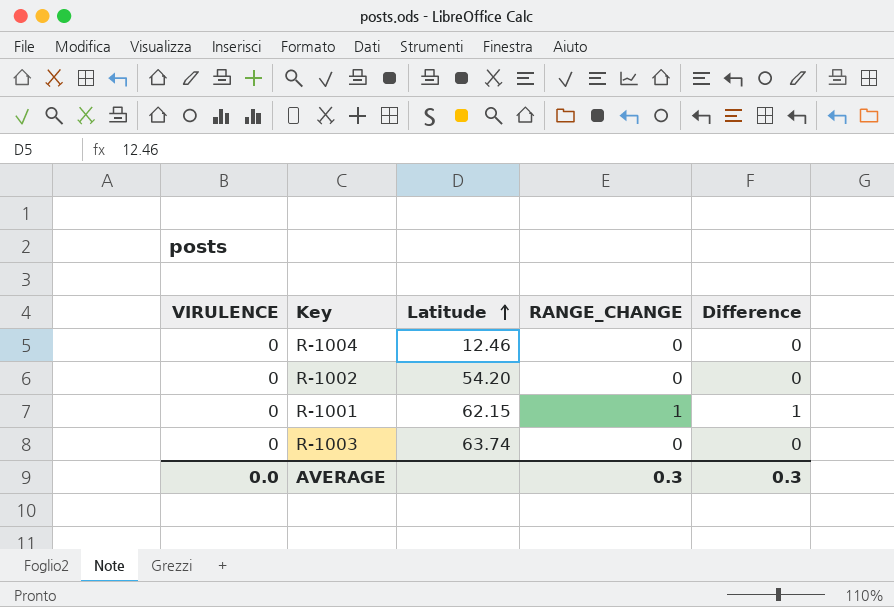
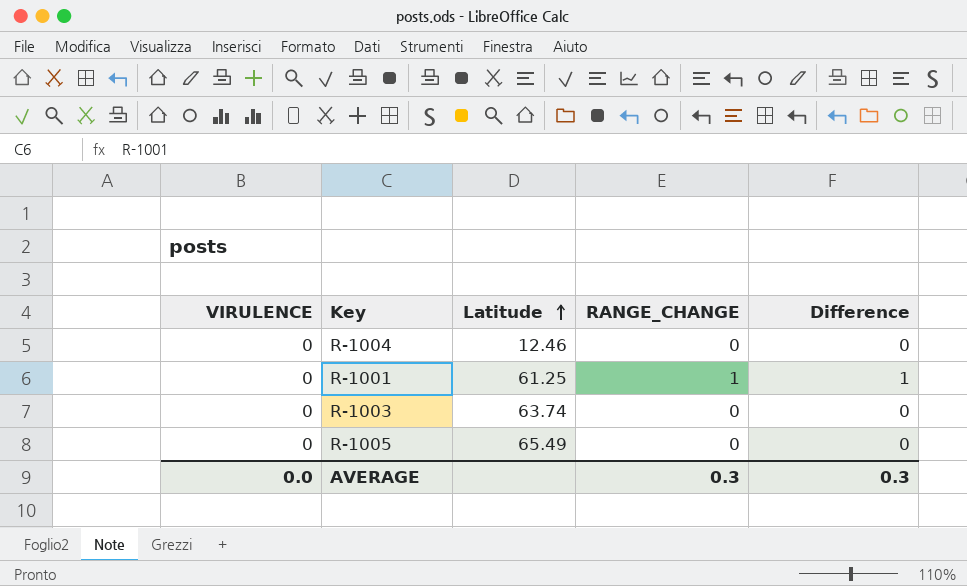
row R-1002: 0 | 54.20 | 0 | 0 -> none
R-1001 | Latitude: 62.15 -> 61.25
row R-1005: none -> 0 | 65.49 | 0 | 0

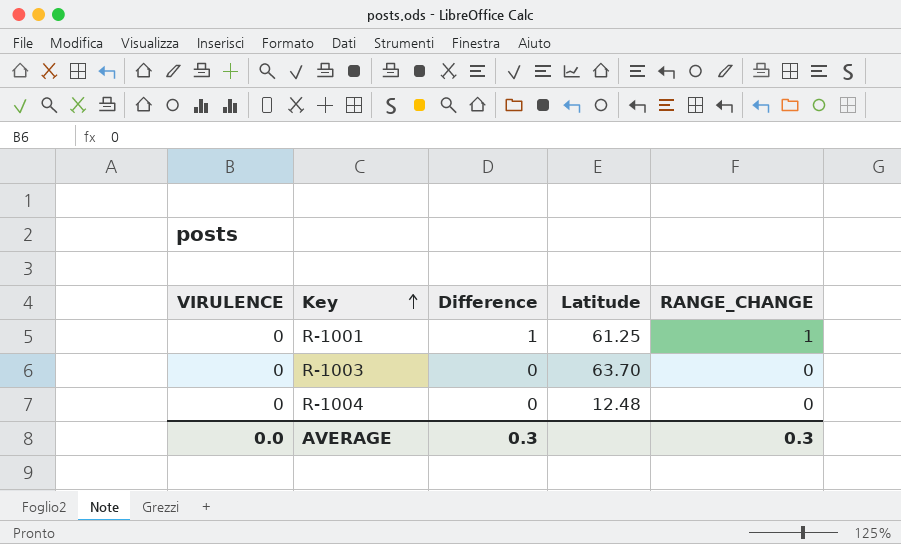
row order: Latitude ascending -> Key ascending
column Difference | position: 5 -> 3
row R-1005: 0 | 65.49 | 0 | 0 -> none
R-1003 | Latitude: 63.74 -> 63.70
R-1004 | Latitude: 12.46 -> 12.48

